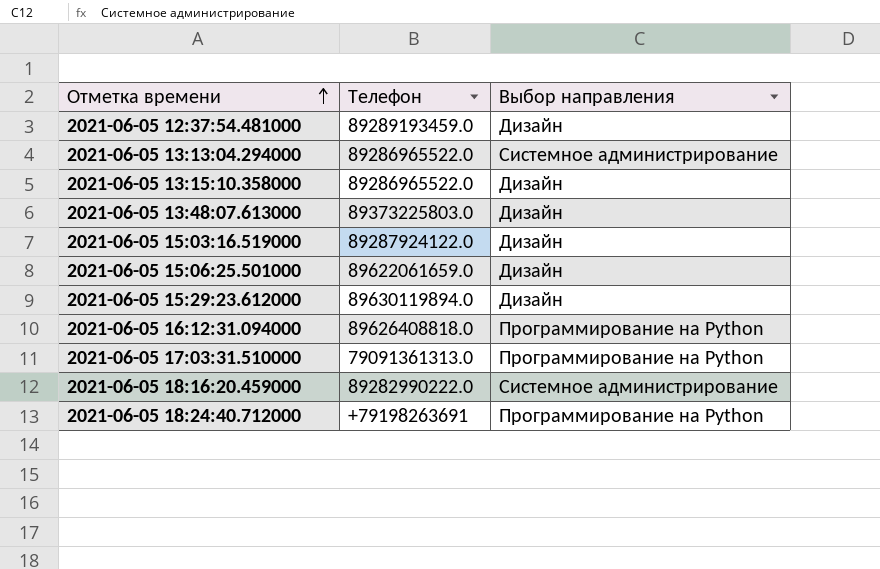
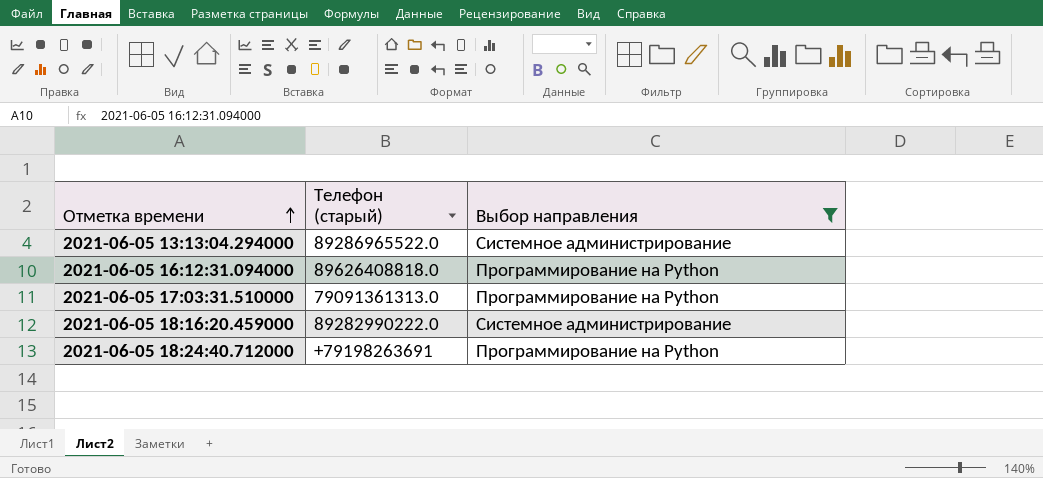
filter: none -> Выбор направления != Дизайн
column name: Телефон -> Телефон (старый)

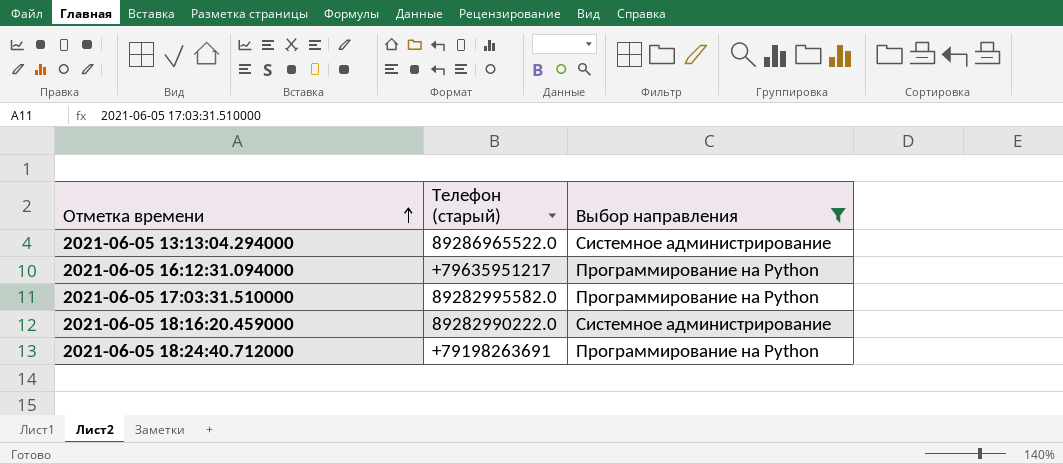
2021-06-05 16:12:31.094000 | Телефон (старый): 89626408818.0 -> +79635951217
2021-06-05 17:03:31.510000 | Телефон (старый): 79091361313.0 -> 89282995582.0

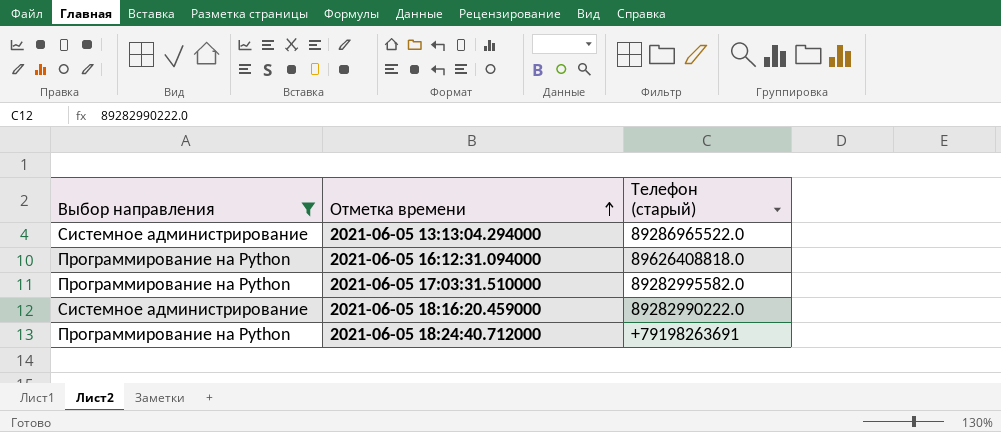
column Выбор направления | position: 3 -> 1
2021-06-05 16:12:31.094000 | Телефон (старый): +79635951217 -> 89626408818.0

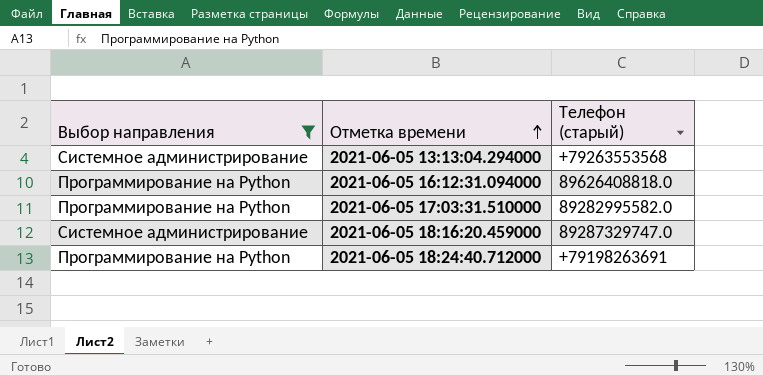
2021-06-05 13:13:04.294000 | Телефон (старый): 89286965522.0 -> +79263553568
2021-06-05 18:16:20.459000 | Телефон (старый): 89282990222.0 -> 89287329747.0

